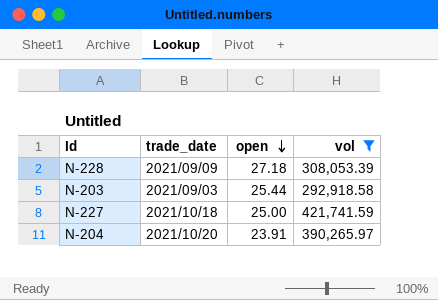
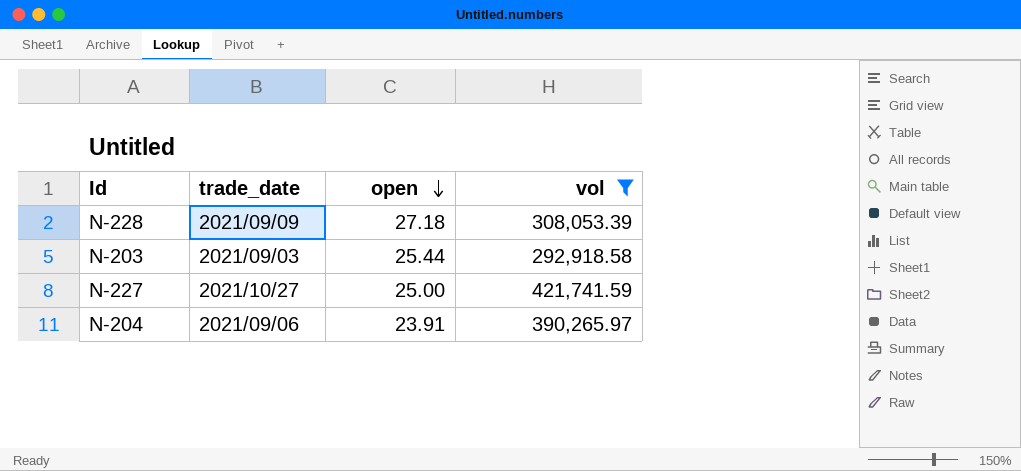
N-227 | trade_date: 2021/10/18 -> 2021/10/27
N-204 | trade_date: 2021/10/20 -> 2021/09/06

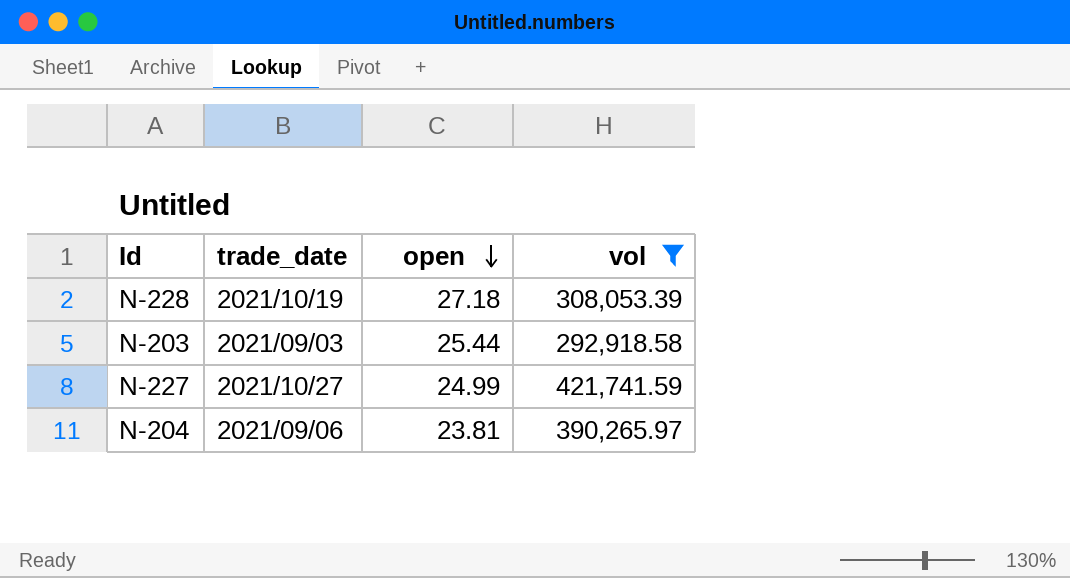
N-228 | trade_date: 2021/09/09 -> 2021/10/19
N-227 | open: 25.00 -> 24.99
N-204 | open: 23.91 -> 23.81

